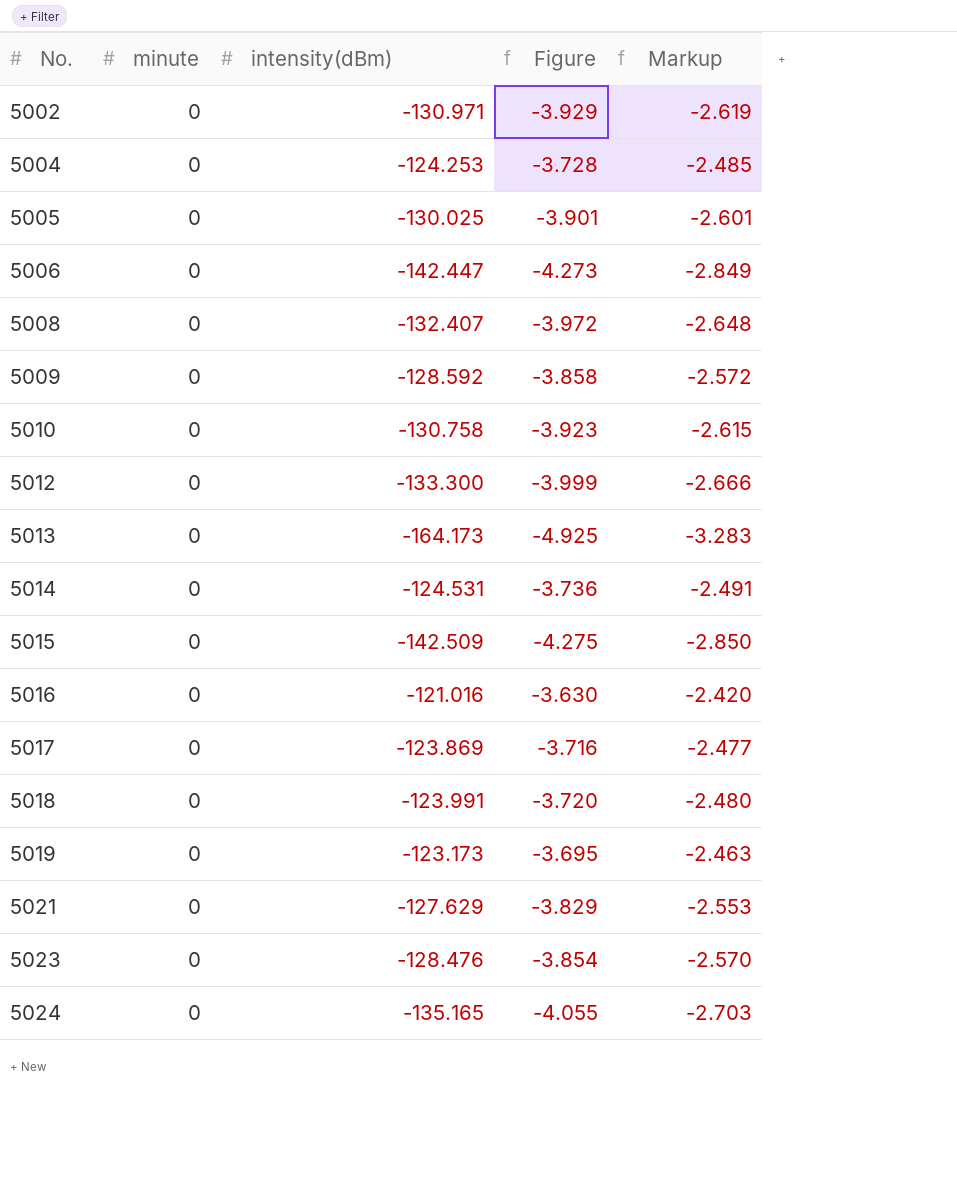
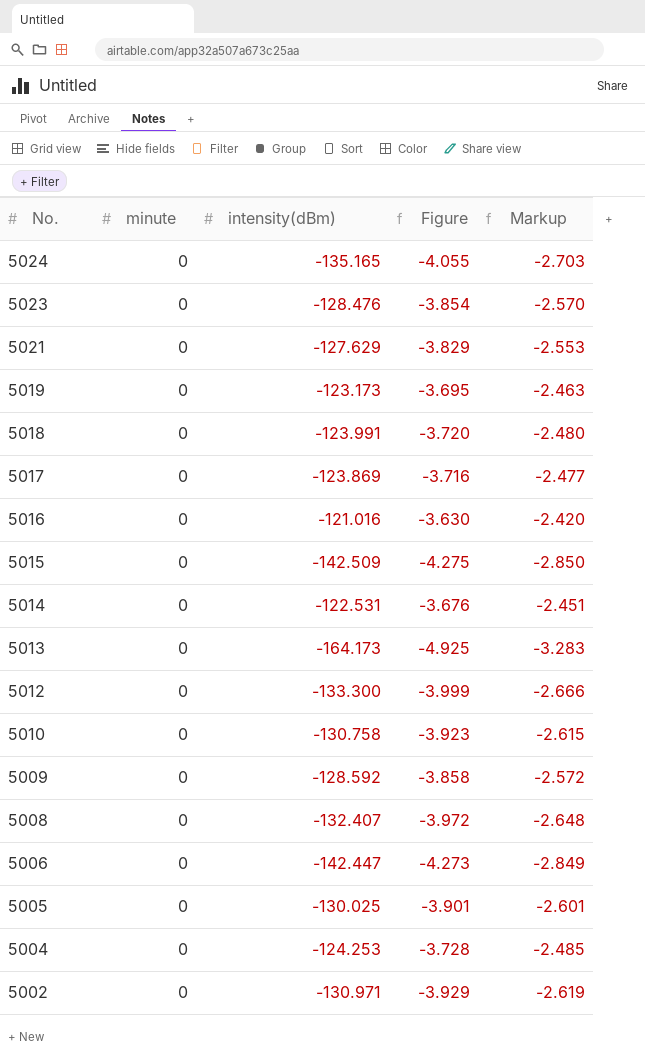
row order: No. ascending -> No. descending
5014 | intensity(dBm): -124.531 -> -122.531
5014 | Figure: -3.736 -> -3.676
5014 | Markup: -2.491 -> -2.451

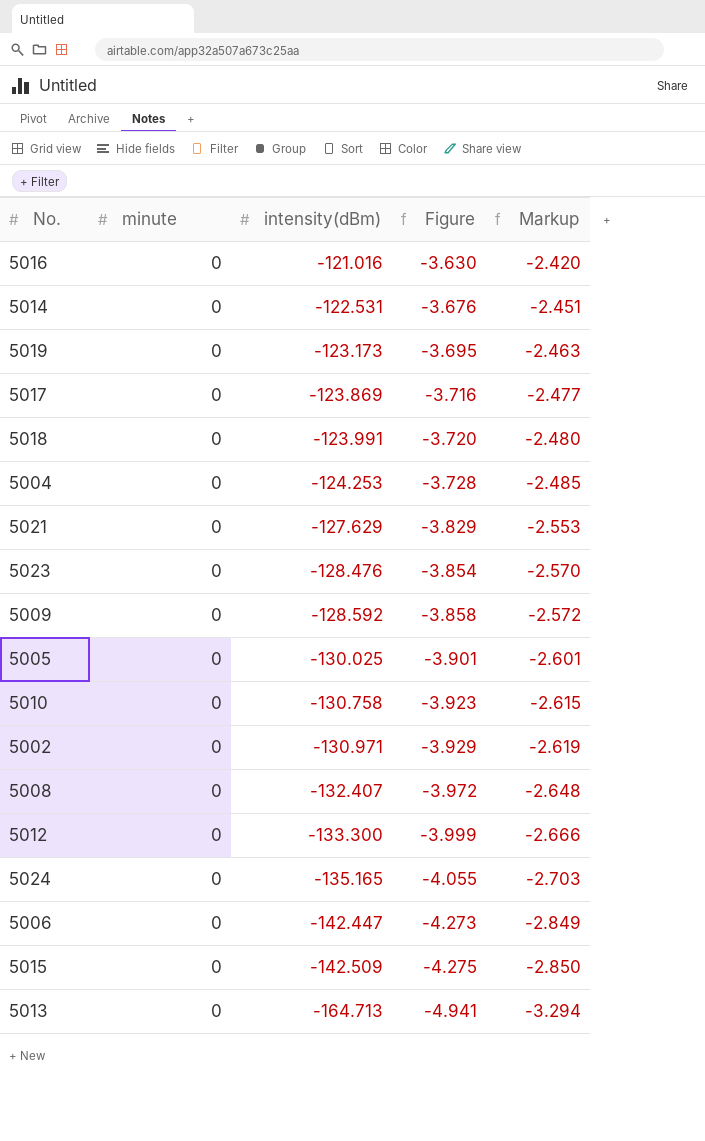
row order: No. descending -> intensity(dBm) descending
5013 | intensity(dBm): -164.173 -> -164.713
5013 | Figure: -4.925 -> -4.941
5013 | Markup: -3.283 -> -3.294

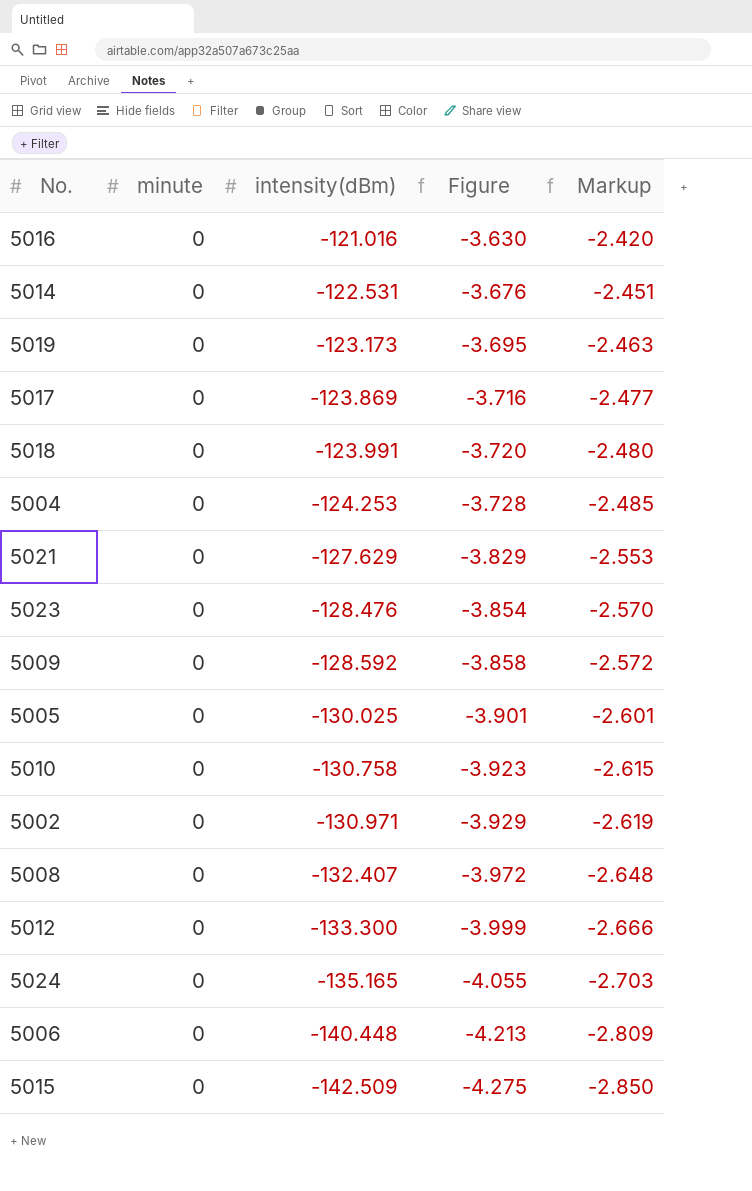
row 5013: 0 | -164.713 | -4.941 | -3.294 -> none
5006 | intensity(dBm): -142.447 -> -140.448
5006 | Figure: -4.273 -> -4.213
5006 | Markup: -2.849 -> -2.809

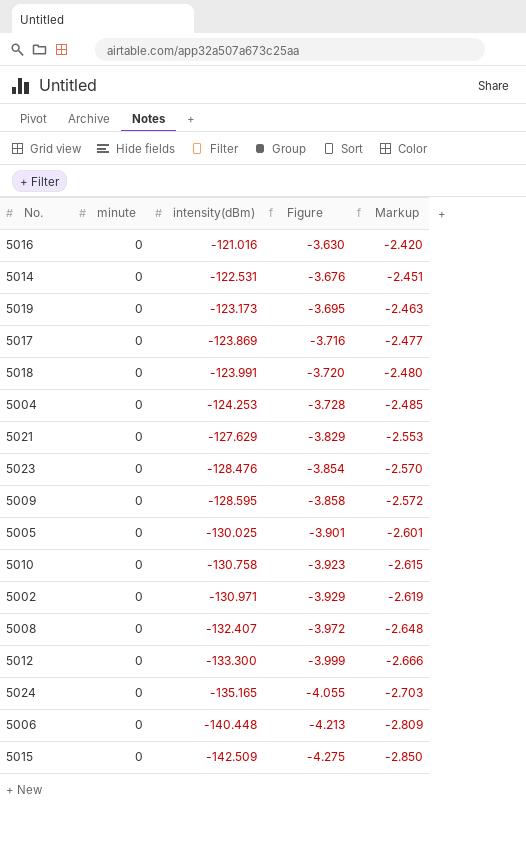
5009 | intensity(dBm): -128.592 -> -128.595

